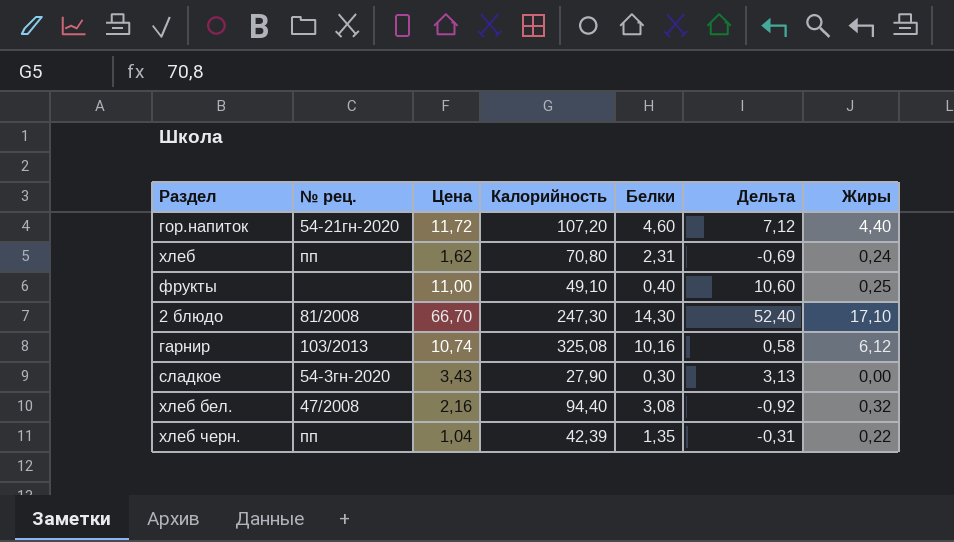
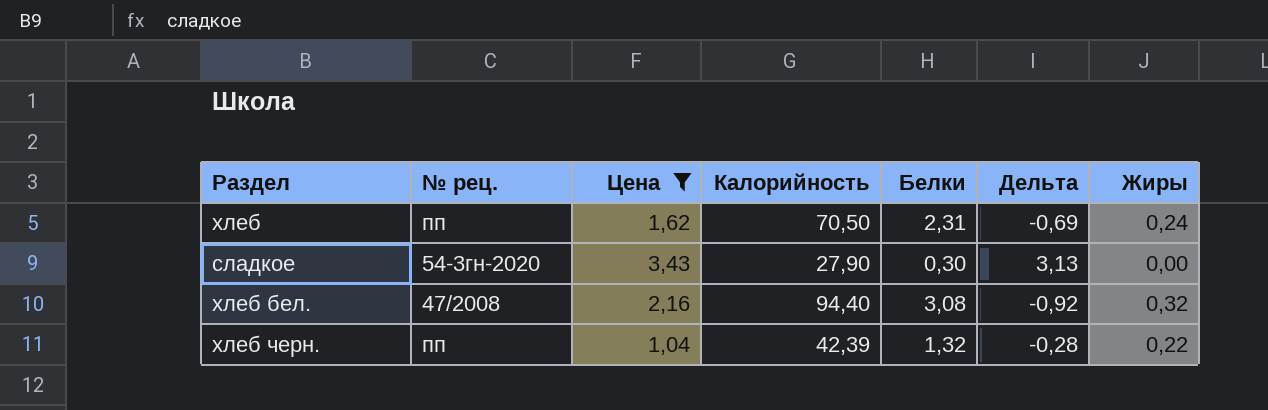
filter: none -> Цена <= 3,43
хлеб | Калорийность: 70,80 -> 70,50
хлеб черн. | Белки: 1,35 -> 1,32
хлеб черн. | Дельта: -0,31 -> -0,28

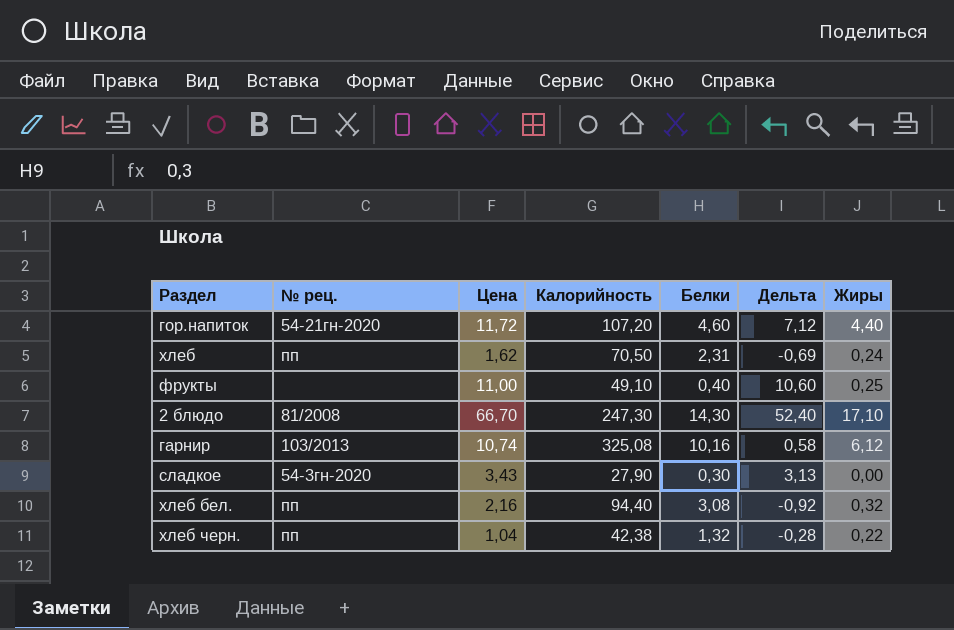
filter: Цена <= 3,43 -> none
хлеб бел. | № рец.: 47/2008 -> пп
хлеб черн. | Калорийность: 42,39 -> 42,38

